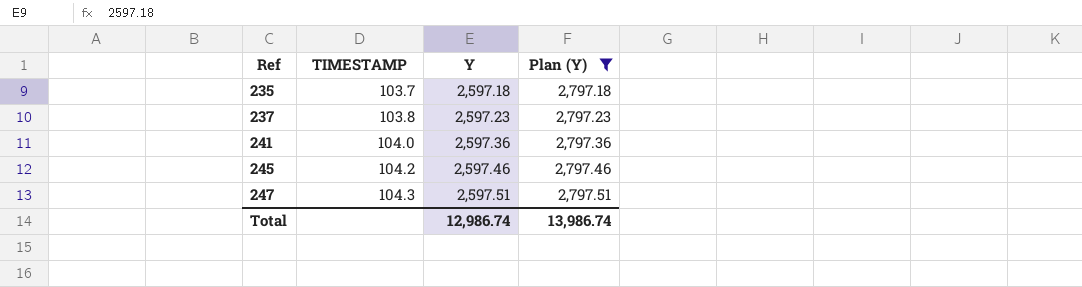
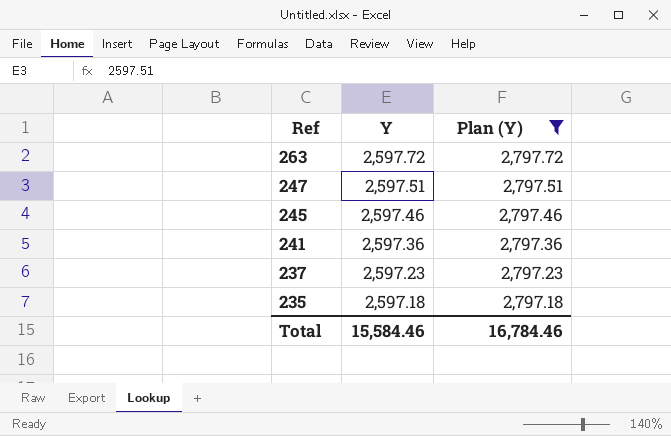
row order: Ref ascending -> Ref descending
column TIMESTAMP | position: 2 -> none
row 263: none -> 2,597.72 | 2,797.72
Total | Y: 12,986.74 -> 15,584.46
Total | Plan (Y): 13,986.74 -> 16,784.46

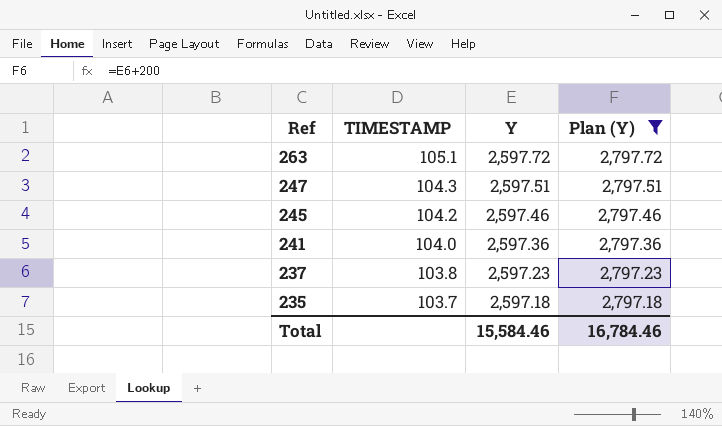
column TIMESTAMP | position: none -> 2

